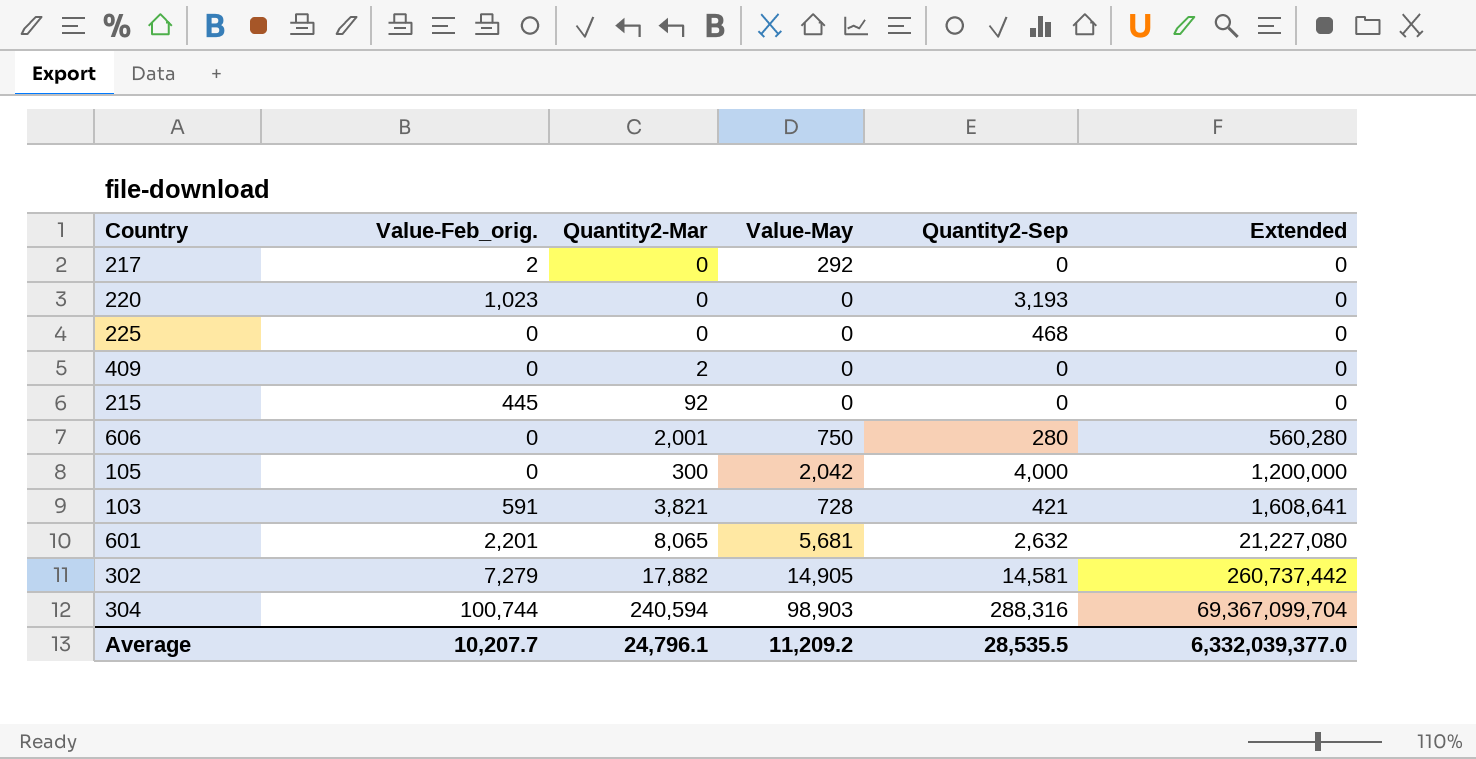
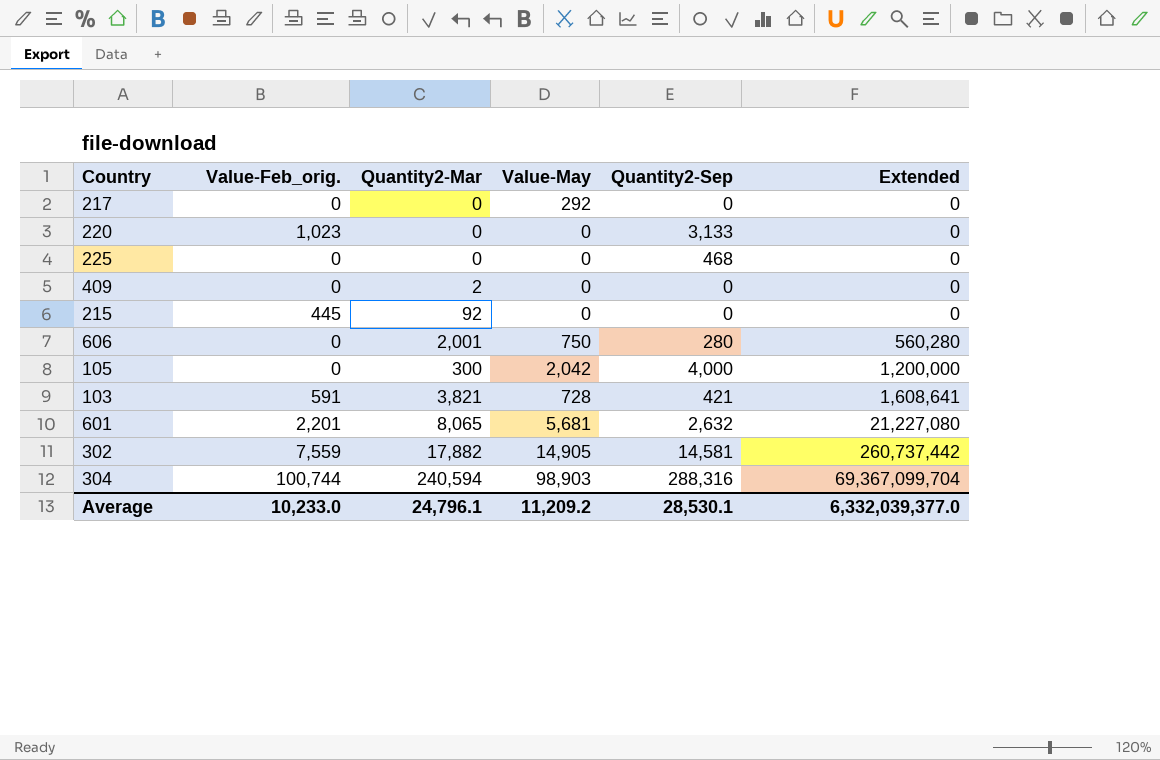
217 | Value-Feb_orig.: 2 -> 0
220 | Quantity2-Sep: 3,193 -> 3,133
302 | Value-Feb_orig.: 7,279 -> 7,559
Average | Value-Feb_orig.: 10,207.7 -> 10,233.0
Average | Quantity2-Sep: 28,535.5 -> 28,530.1

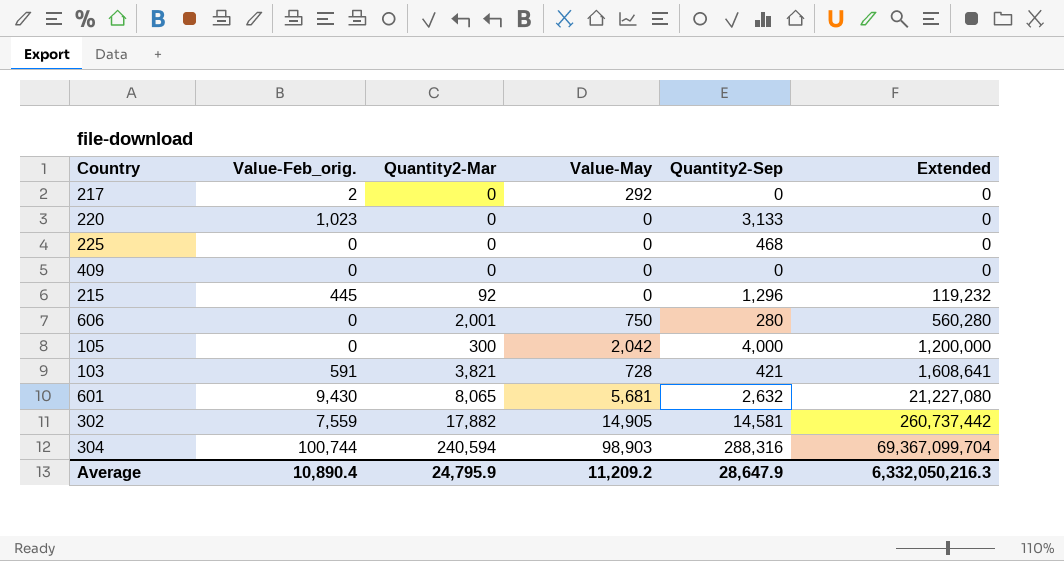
217 | Value-Feb_orig.: 0 -> 2
409 | Quantity2-Mar: 2 -> 0
215 | Quantity2-Sep: 0 -> 1,296
215 | Extended: 0 -> 119,232
601 | Value-Feb_orig.: 2,201 -> 9,430
Average | Value-Feb_orig.: 10,233.0 -> 10,890.4
Average | Quantity2-Mar: 24,796.1 -> 24,795.9
Average | Quantity2-Sep: 28,530.1 -> 28,647.9
Average | Extended: 6,332,039,377.0 -> 6,332,050,216.3

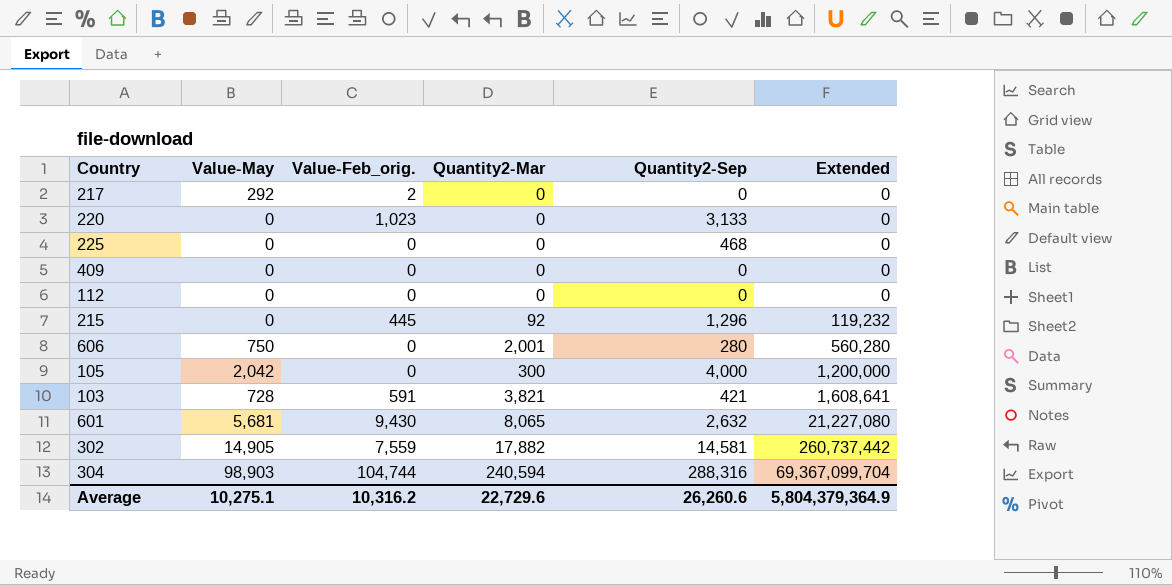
column Value-May | position: 4 -> 2
row 112: none -> 0 | 0 | 0 | 0 | 0
304 | Value-Feb_orig.: 100,744 -> 104,744
Average | Value-May: 11,209.2 -> 10,275.1
Average | Value-Feb_orig.: 10,890.4 -> 10,316.2
Average | Quantity2-Mar: 24,795.9 -> 22,729.6
Average | Quantity2-Sep: 28,647.9 -> 26,260.6
Average | Extended: 6,332,050,216.3 -> 5,804,379,364.9

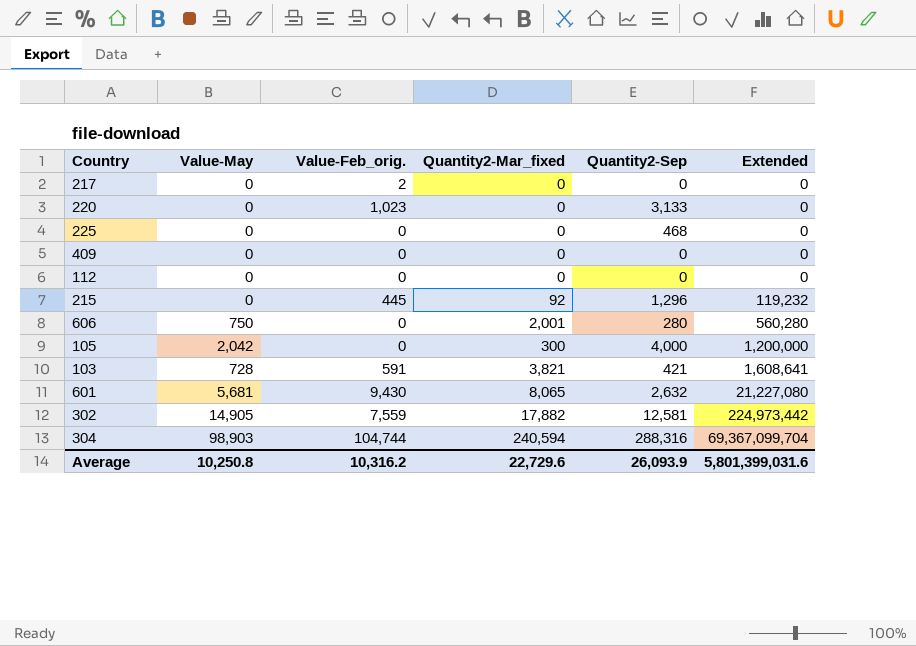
column name: Quantity2-Mar -> Quantity2-Mar_fixed
217 | Value-May: 292 -> 0
302 | Quantity2-Sep: 14,581 -> 12,581
302 | Extended: 260,737,442 -> 224,973,442
Average | Value-May: 10,275.1 -> 10,250.8
Average | Quantity2-Sep: 26,260.6 -> 26,093.9
Average | Extended: 5,804,379,364.9 -> 5,801,399,031.6

